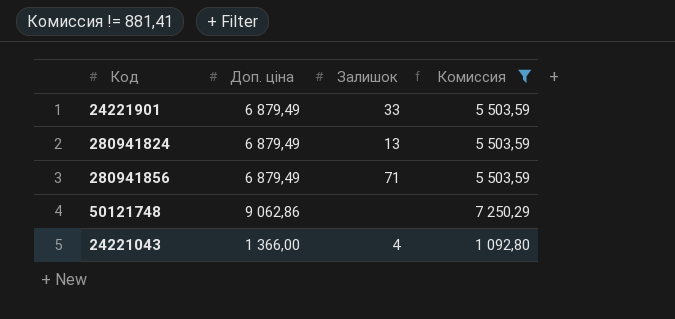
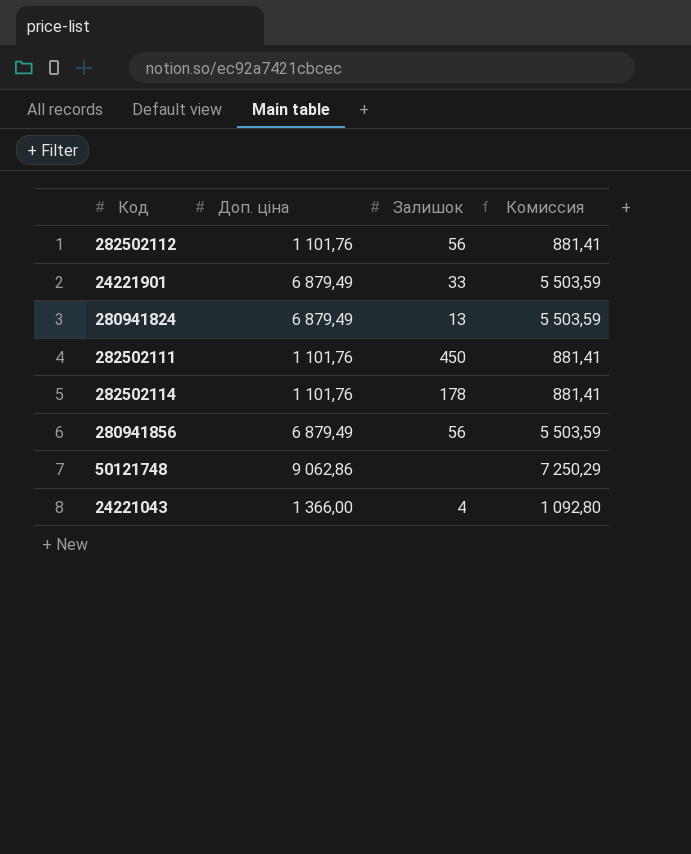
filter: Комиссия != 881,41 -> none
280941856 | Залишок: 71 -> 56

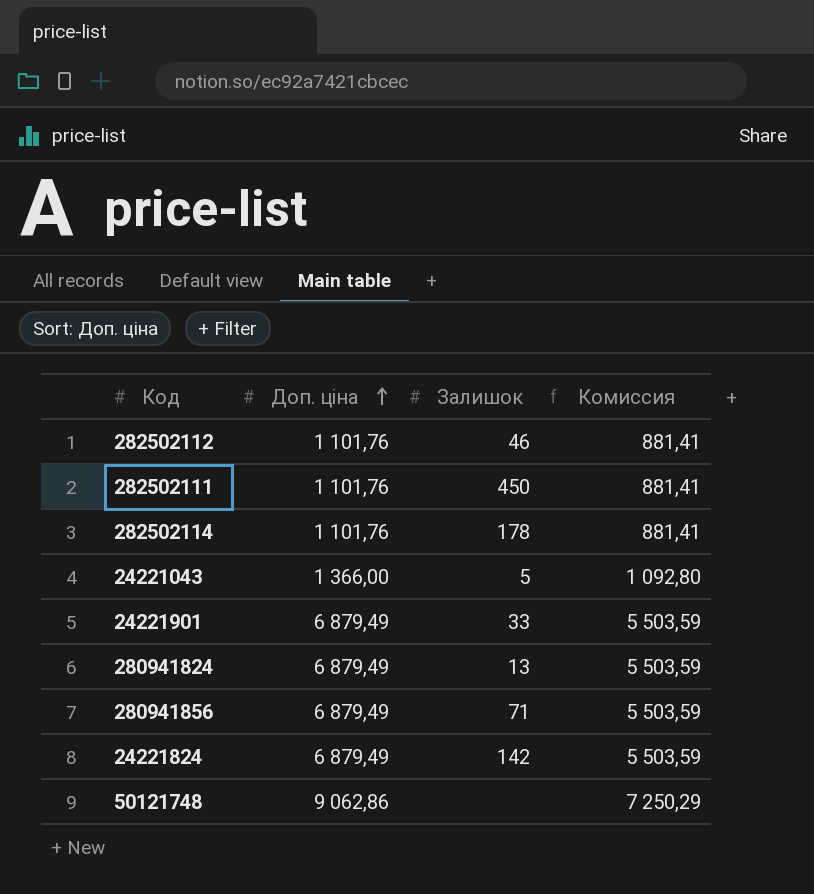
row order: none -> Доп. ціна ascending
282502112 | Залишок: 56 -> 46
24221043 | Залишок: 4 -> 5
280941856 | Залишок: 56 -> 71
row 24221824: none -> 6 879,49 | 142 | 5 503,59

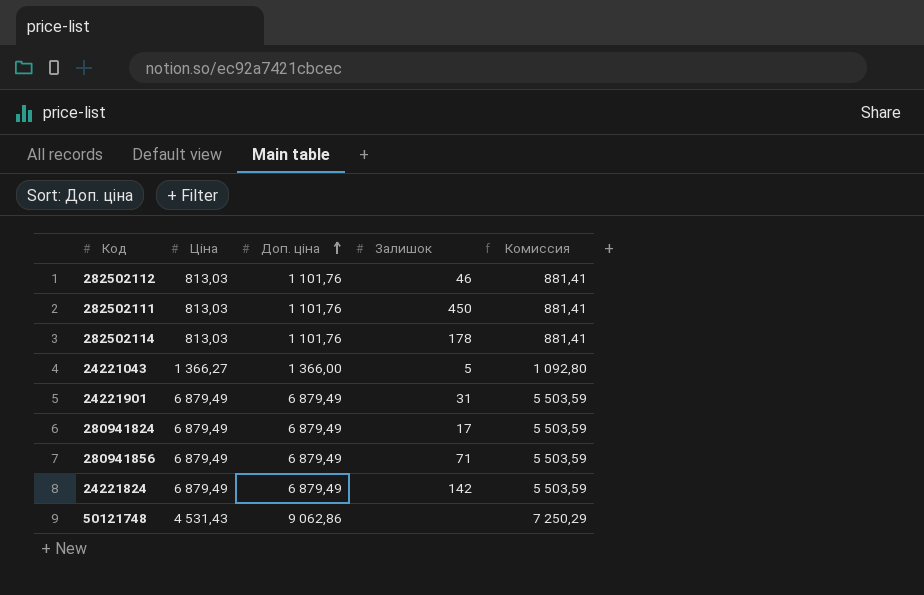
column Ціна | position: none -> 2
24221901 | Залишок: 33 -> 31
280941824 | Залишок: 13 -> 17

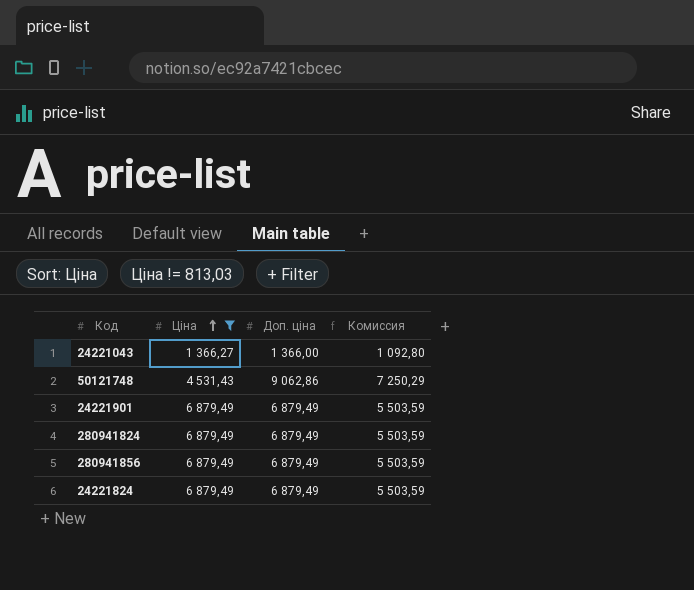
filter: none -> Ціна != 813,03
row order: Доп. ціна ascending -> Ціна ascending
column Залишок | position: 4 -> none

